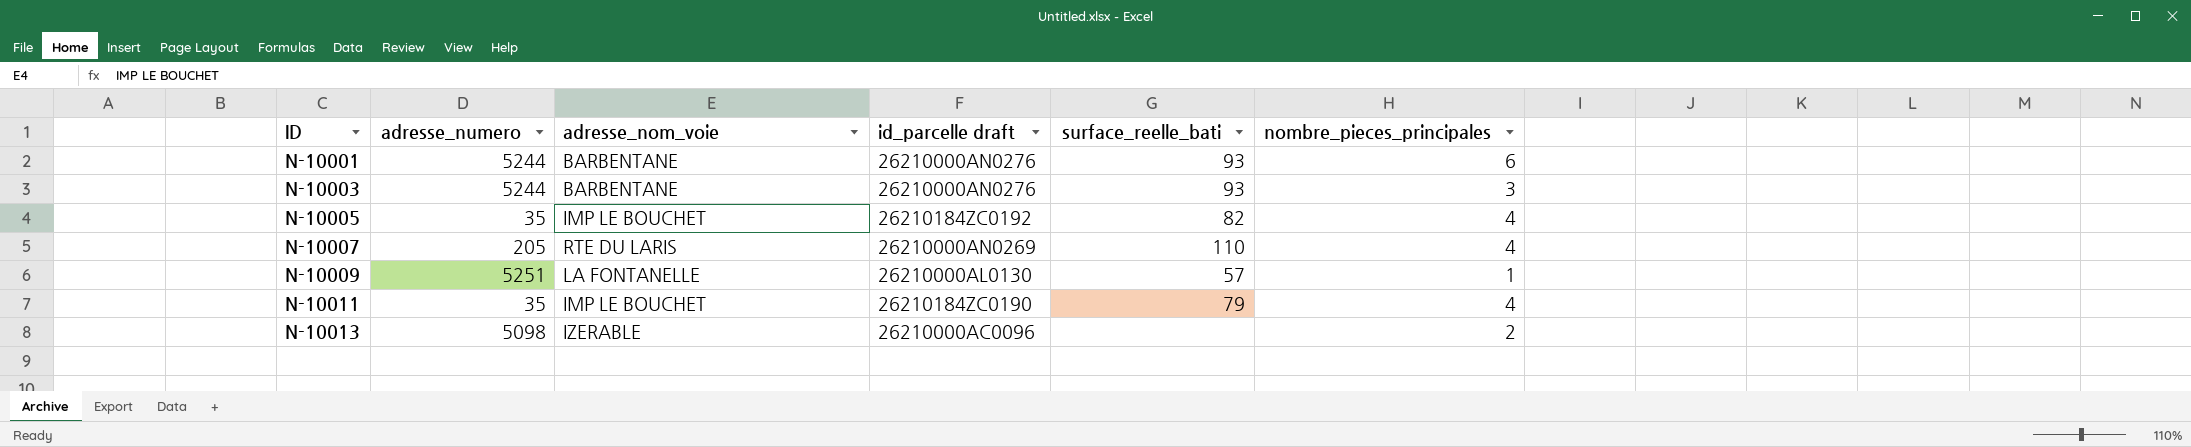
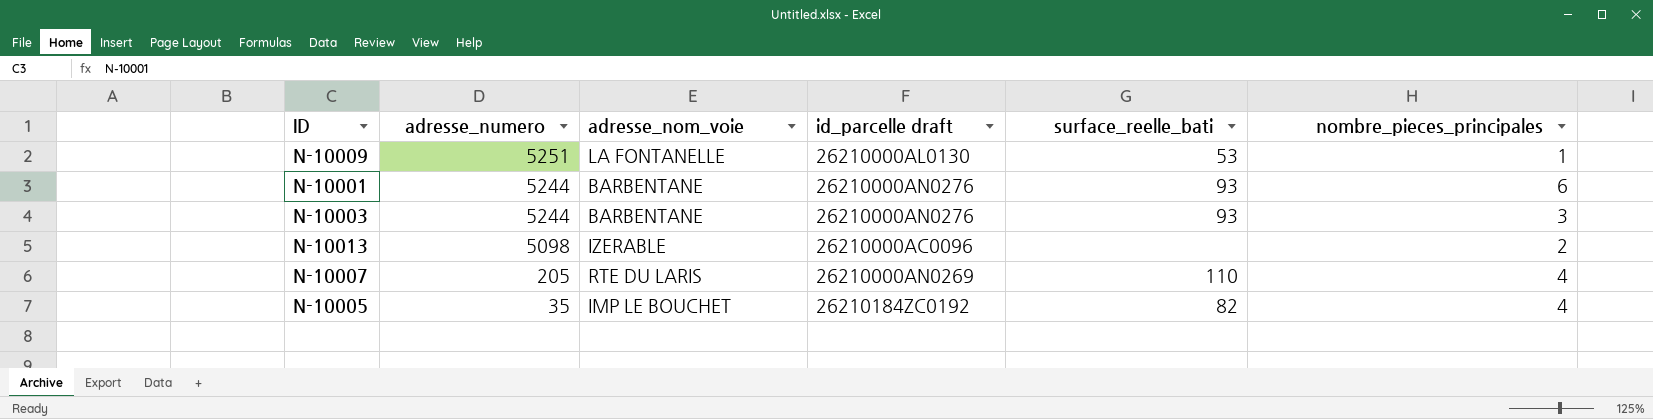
row order: ID ascending -> adresse_numero descending
row N-10011: 35 | IMP LE BOUCHET | 26210184ZC0190 | 79 | 4 -> none
N-10009 | surface_reelle_bati: 57 -> 53

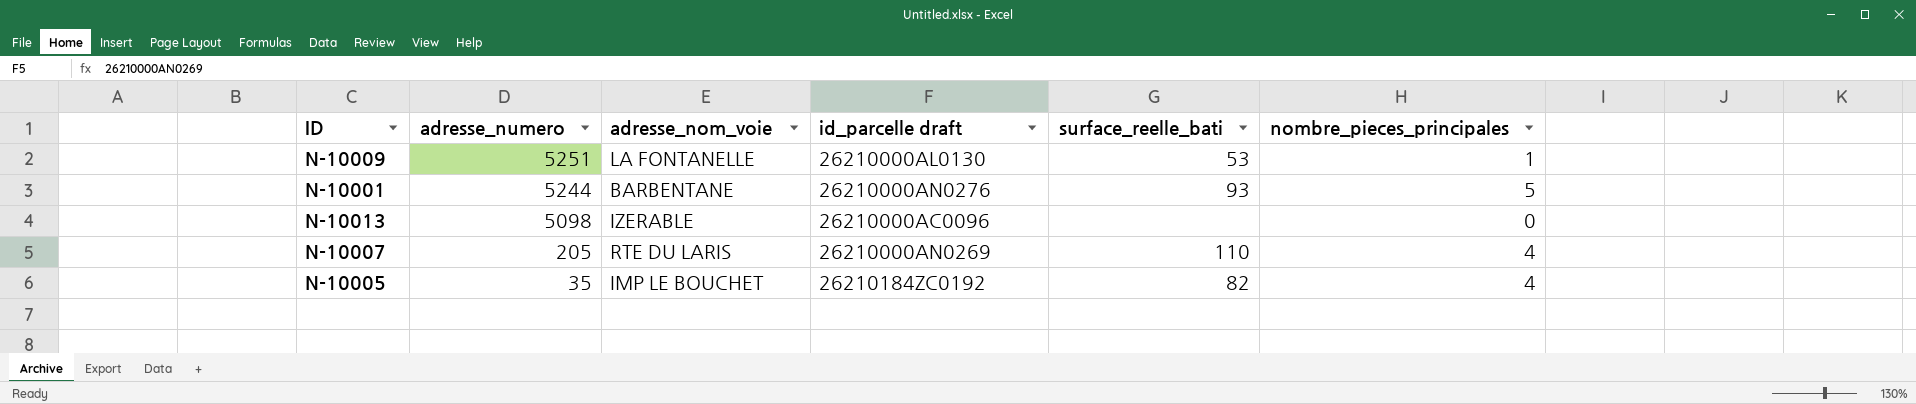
row N-10003: 5244 | BARBENTANE | 26210000AN0276 | 93 | 3 -> none
N-10001 | nombre_pieces_principales: 6 -> 5
N-10013 | nombre_pieces_principales: 2 -> 0

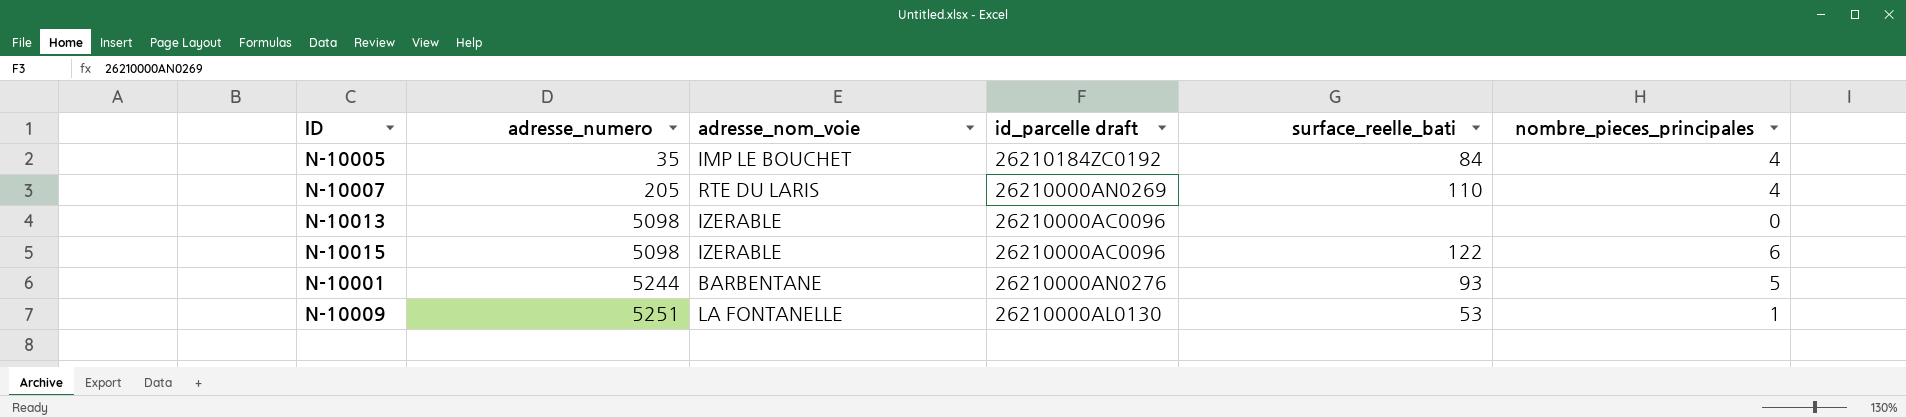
row order: adresse_numero descending -> adresse_numero ascending
N-10005 | surface_reelle_bati: 82 -> 84
row N-10015: none -> 5098 | IZERABLE | 26210000AC0096 | 122 | 6

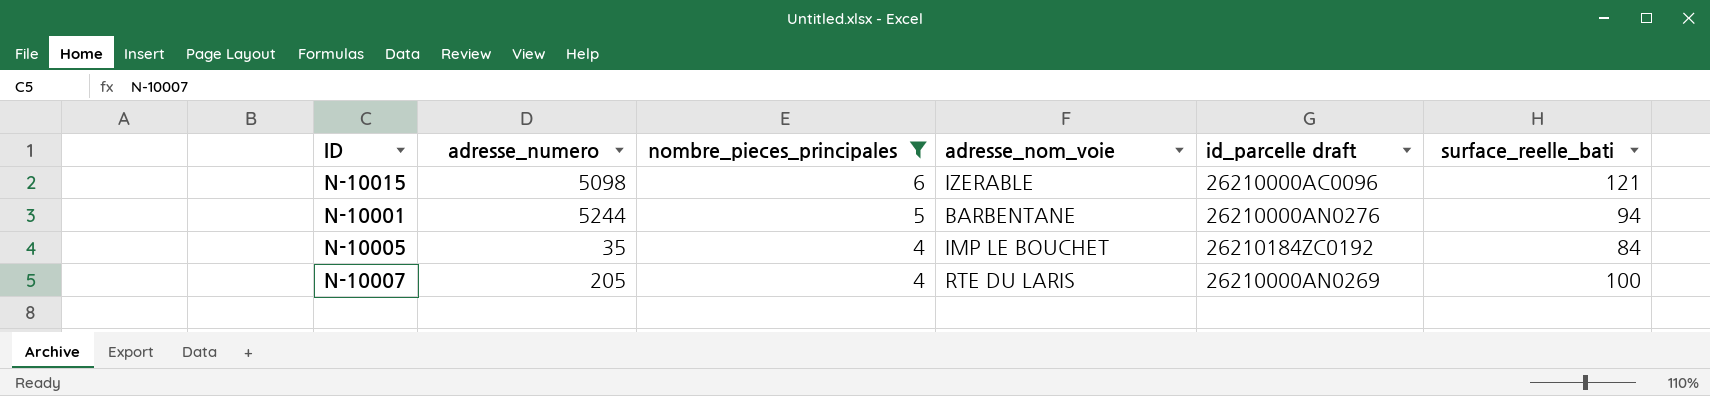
filter: none -> nombre_pieces_principales >= 4
row order: adresse_numero ascending -> nombre_pieces_principales descending
column nombre_pieces_principales | position: 6 -> 3
N-10015 | surface_reelle_bati: 122 -> 121
N-10001 | surface_reelle_bati: 93 -> 94
N-10007 | surface_reelle_bati: 110 -> 100

